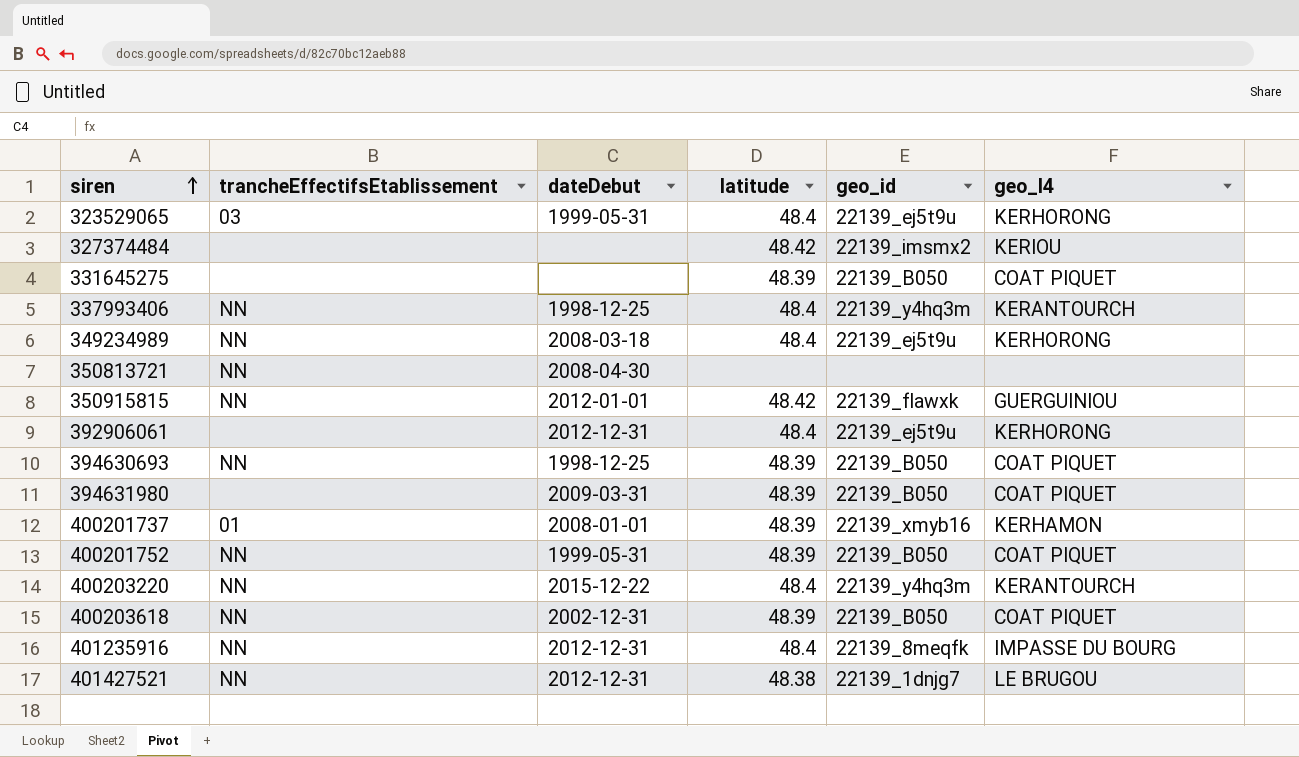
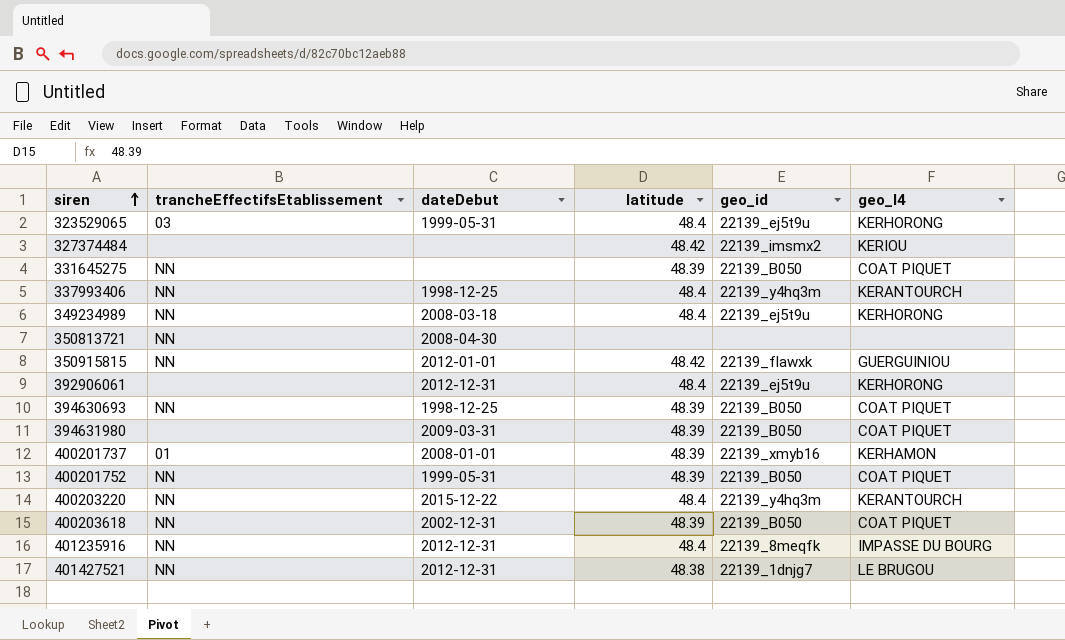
331645275 | trancheEffectifsEtablissement: none -> NN

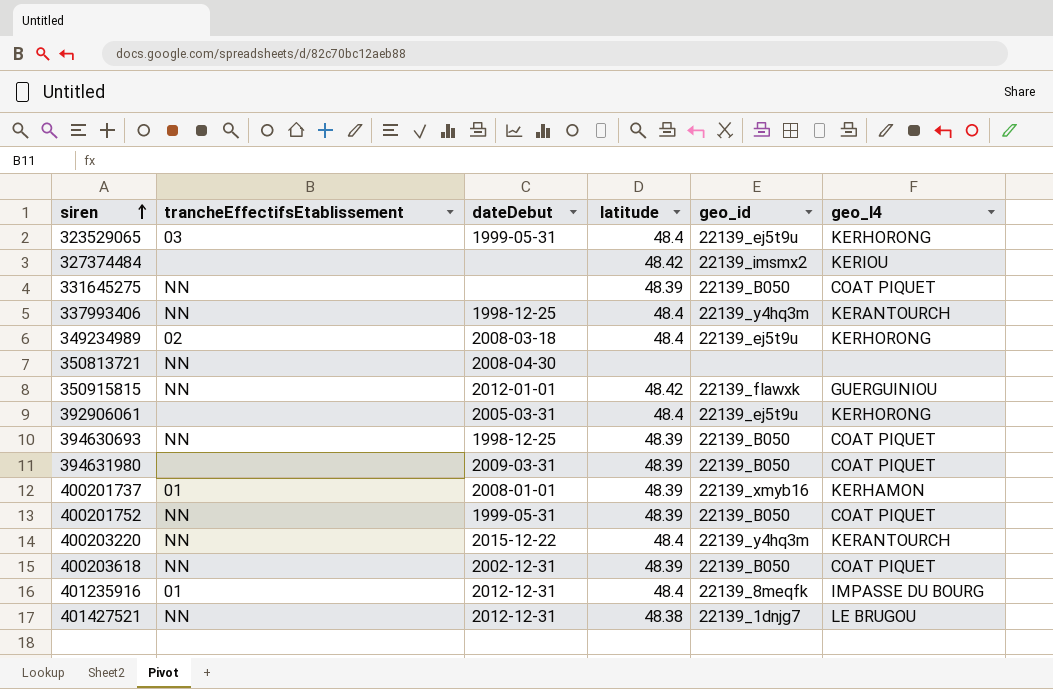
349234989 | trancheEffectifsEtablissement: NN -> 02
392906061 | dateDebut: 2012-12-31 -> 2005-03-31
401235916 | trancheEffectifsEtablissement: NN -> 01

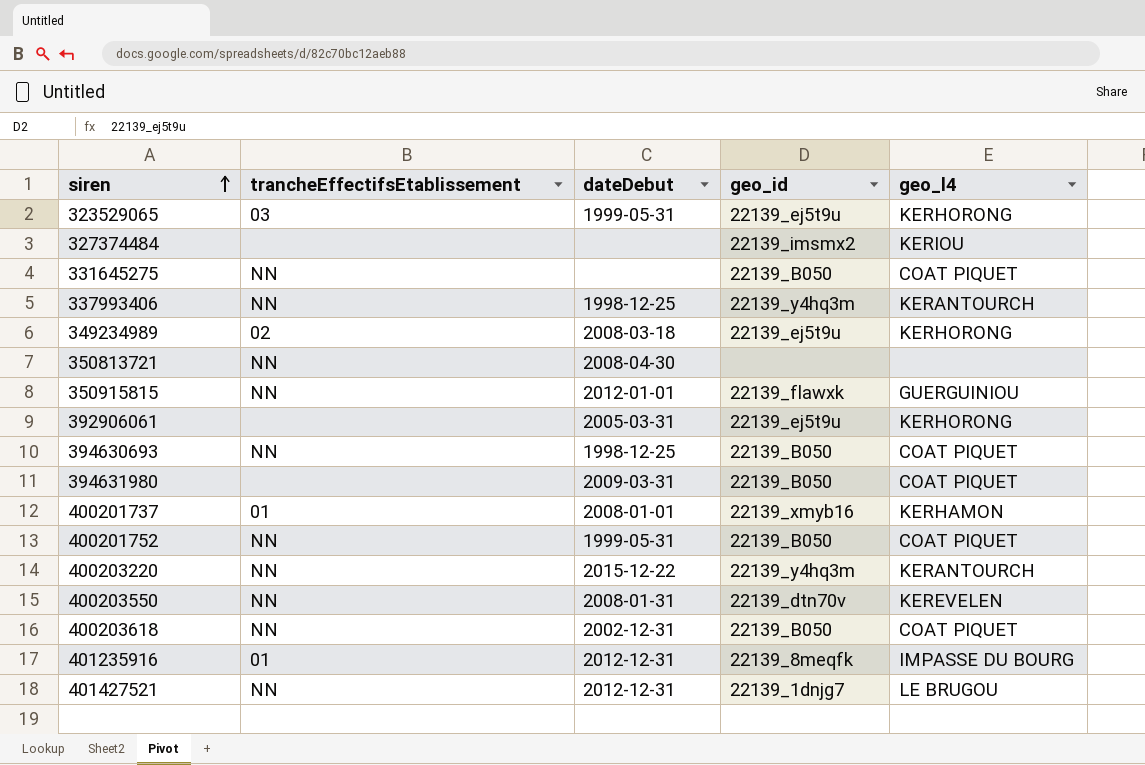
column latitude | position: 4 -> none
row 400203550: none -> NN | 2008-01-31 | 22139_dtn70v | KEREVELEN

